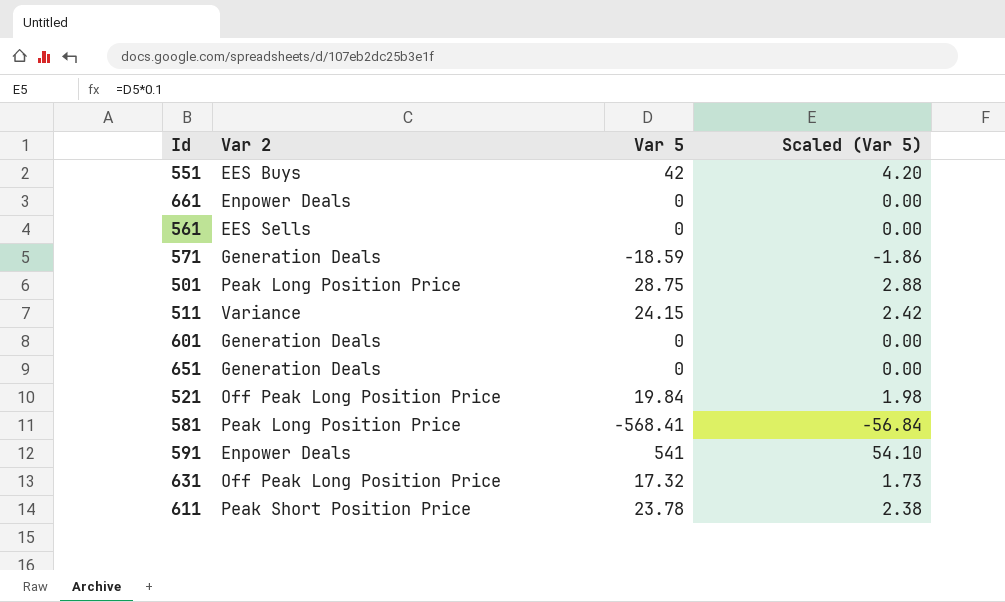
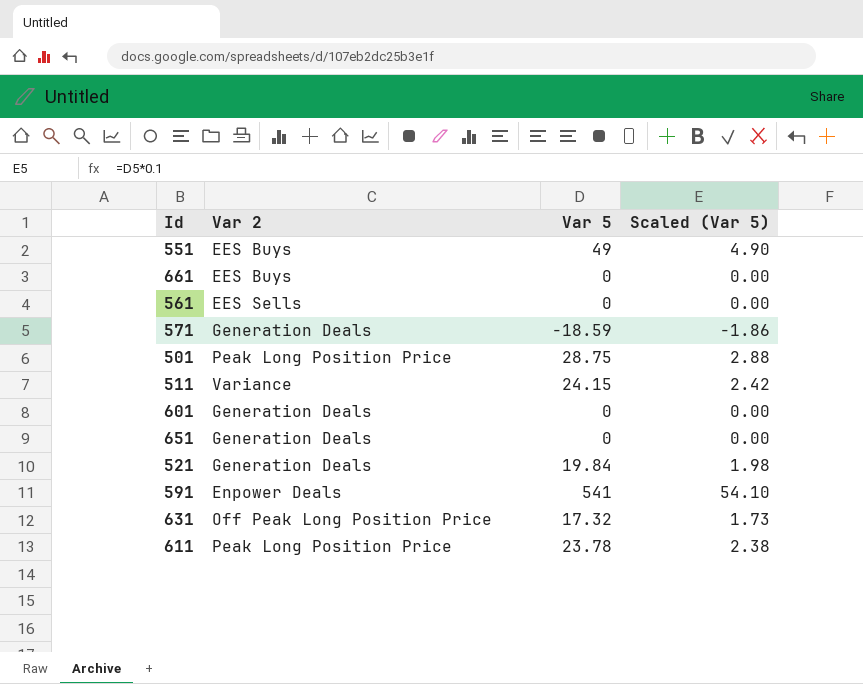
row 581: Peak Long Position Price | -568.41 | -56.84 -> none
551 | Var 5: 42 -> 49
551 | Scaled (Var 5): 4.20 -> 4.90
661 | Var 2: Enpower Deals -> EES Buys
521 | Var 2: Off Peak Long Position Price -> Generation Deals
611 | Var 2: Peak Short Position Price -> Peak Long Position Price

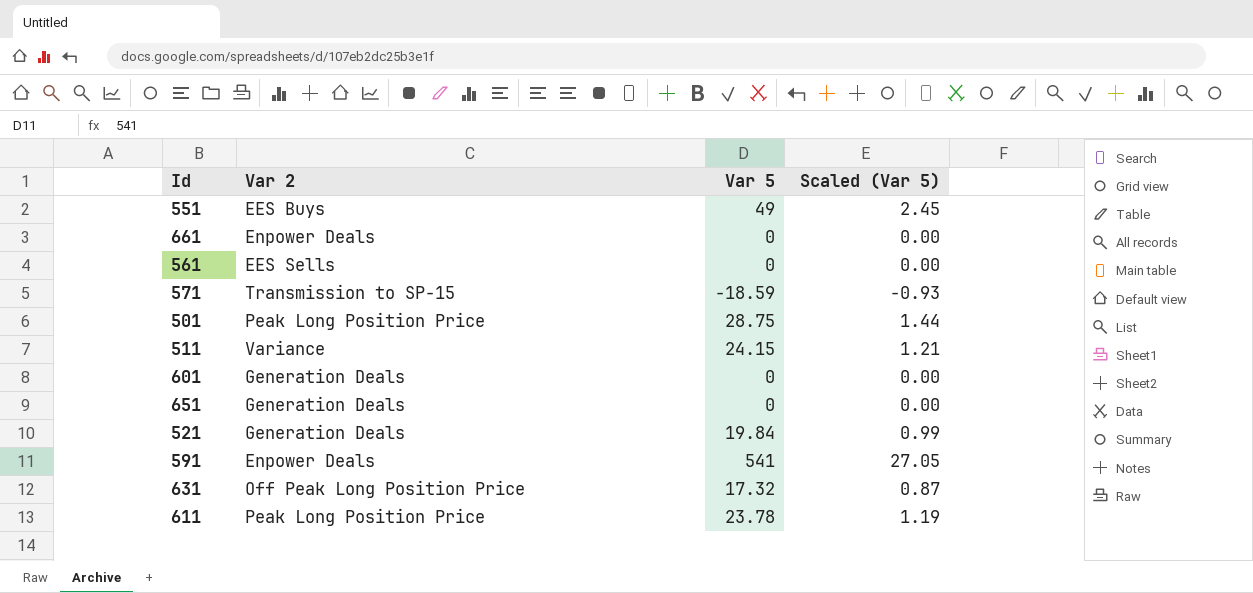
column Scaled (Var 5) | formula: [Var 5] * 0.1 -> [Var 5] * 0.05
661 | Var 2: EES Buys -> Enpower Deals
571 | Var 2: Generation Deals -> Transmission to SP-15

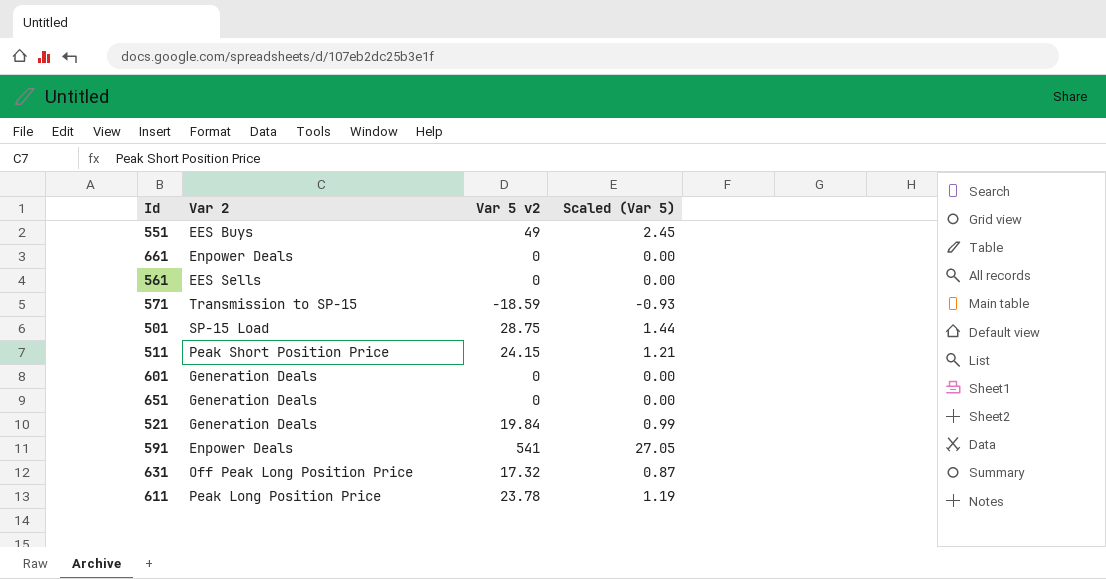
column name: Var 5 -> Var 5 v2
501 | Var 2: Peak Long Position Price -> SP-15 Load
511 | Var 2: Variance -> Peak Short Position Price

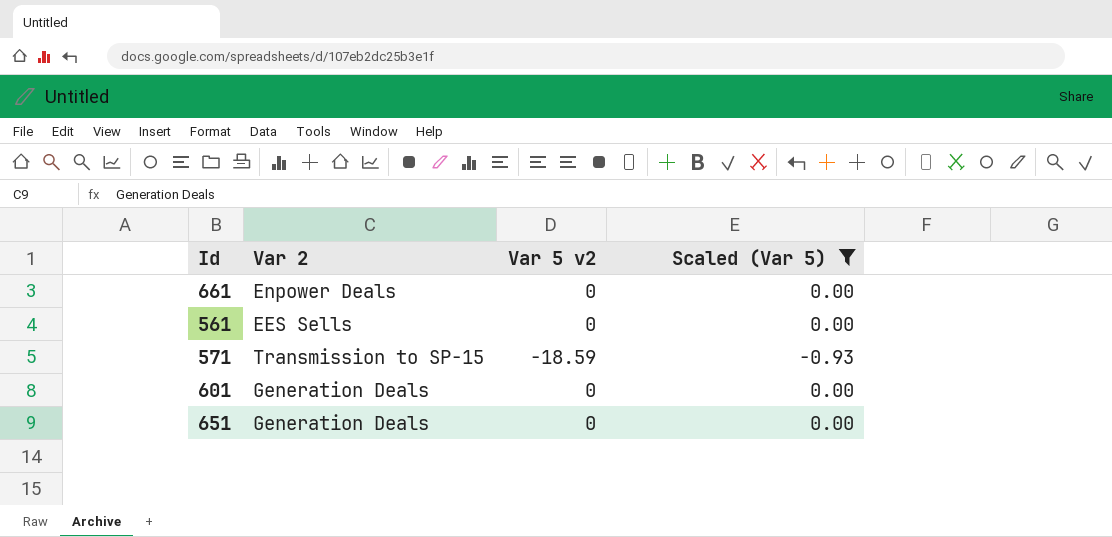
filter: none -> Scaled (Var 5) <= 0.00

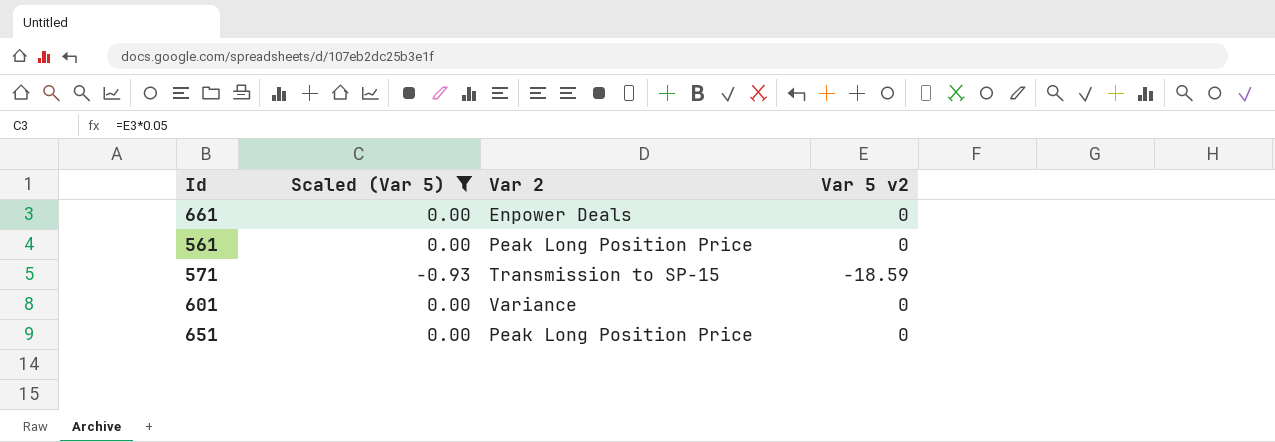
column Scaled (Var 5) | position: 4 -> 2
561 | Var 2: EES Sells -> Peak Long Position Price
601 | Var 2: Generation Deals -> Variance
651 | Var 2: Generation Deals -> Peak Long Position Price

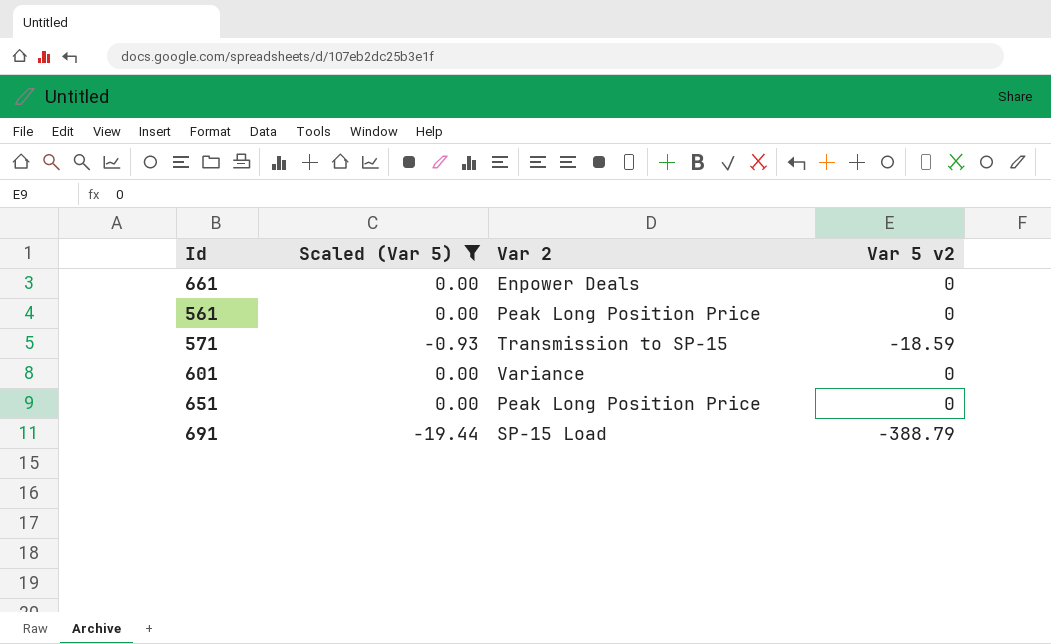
row 691: none -> -19.44 | SP-15 Load | -388.79

